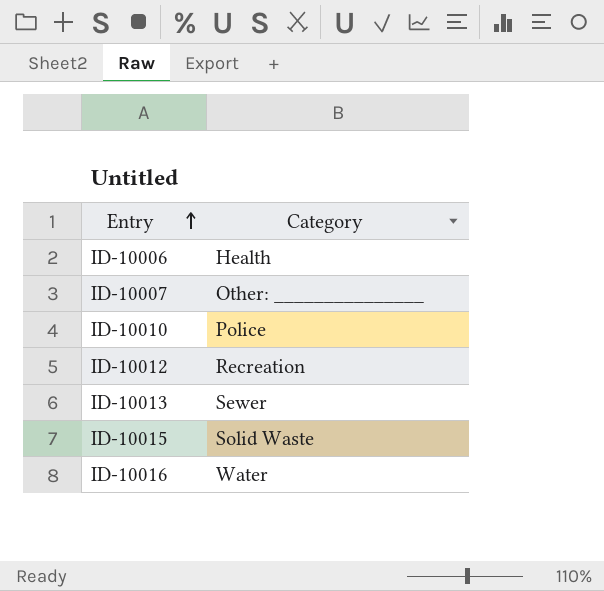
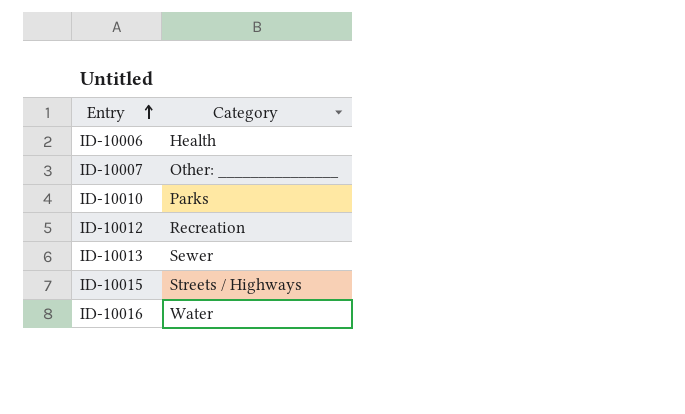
ID-10010 | Category: Police -> Parks
ID-10015 | Category: Solid Waste -> Streets / Highways

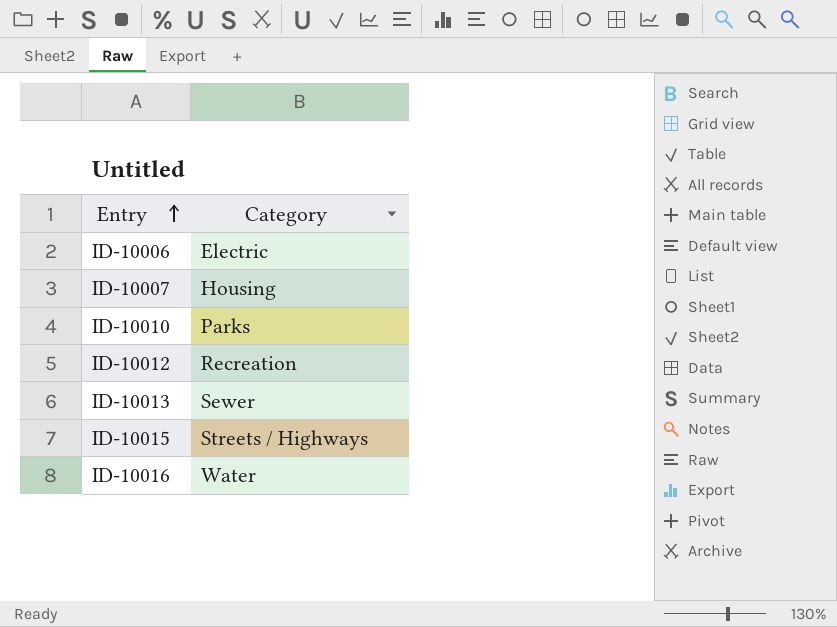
ID-10006 | Category: Health -> Electric
ID-10007 | Category: Other: _______________ -> Housing

